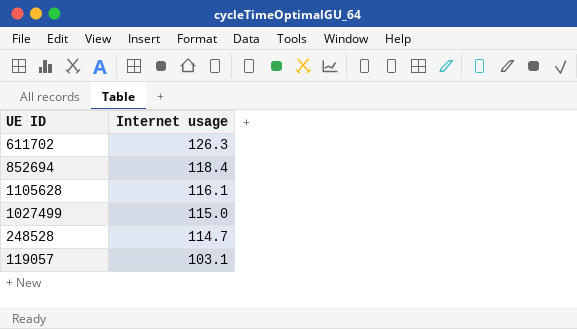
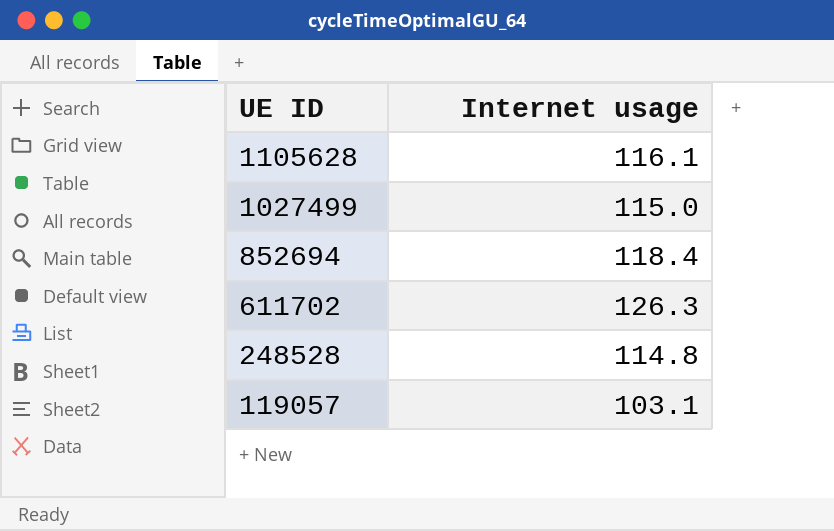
row order: Internet usage descending -> UE ID descending
248528 | Internet usage: 114.7 -> 114.8

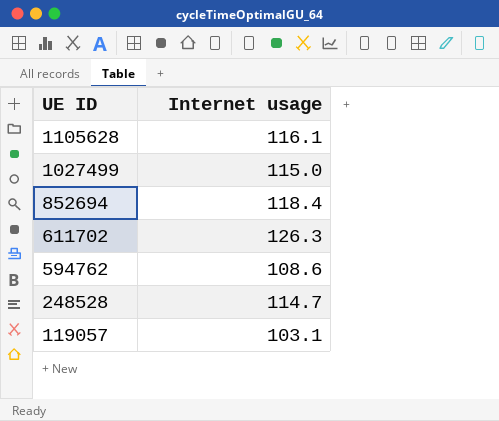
row 594762: none -> 108.6
248528 | Internet usage: 114.8 -> 114.7

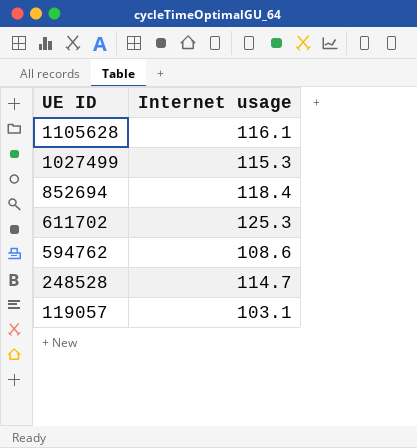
1027499 | Internet usage: 115.0 -> 115.3
611702 | Internet usage: 126.3 -> 125.3

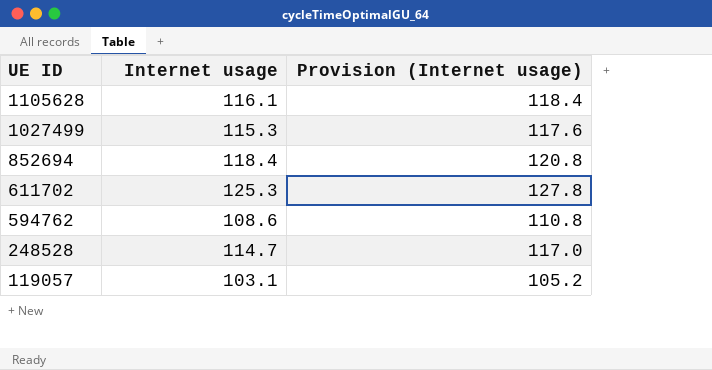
column Provision (Internet usage) | formula: none -> [Internet usage] * 1.02

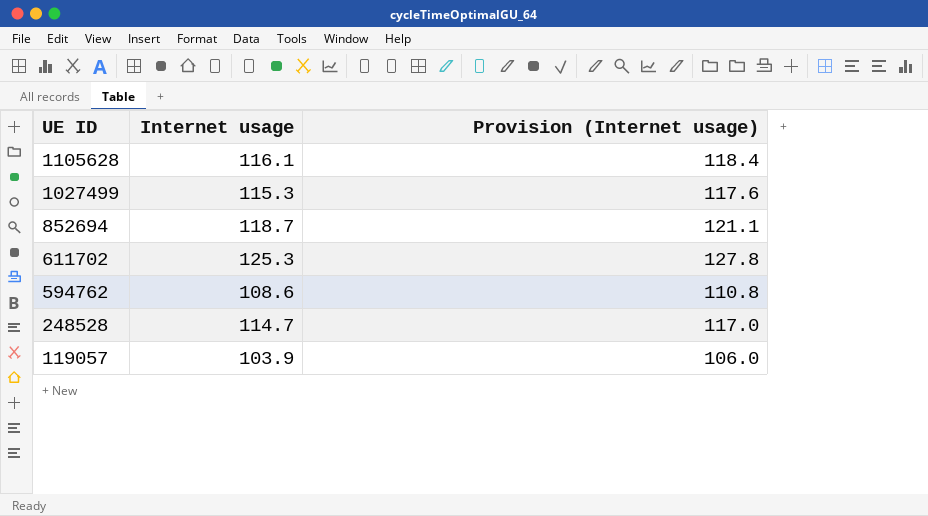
852694 | Internet usage: 118.4 -> 118.7
852694 | Provision (Internet usage): 120.8 -> 121.1
119057 | Internet usage: 103.1 -> 103.9
119057 | Provision (Internet usage): 105.2 -> 106.0

